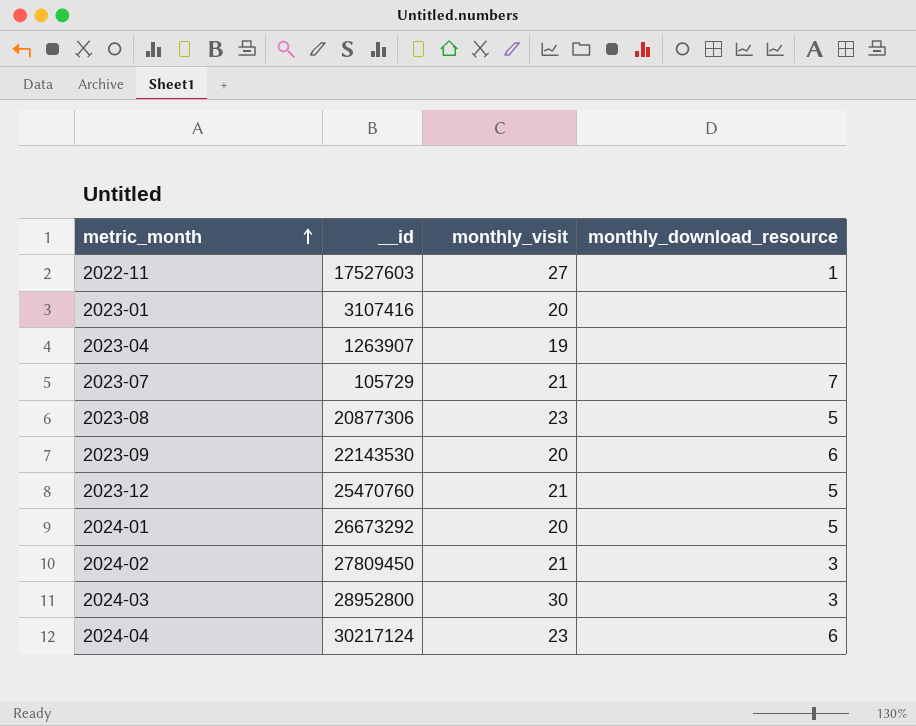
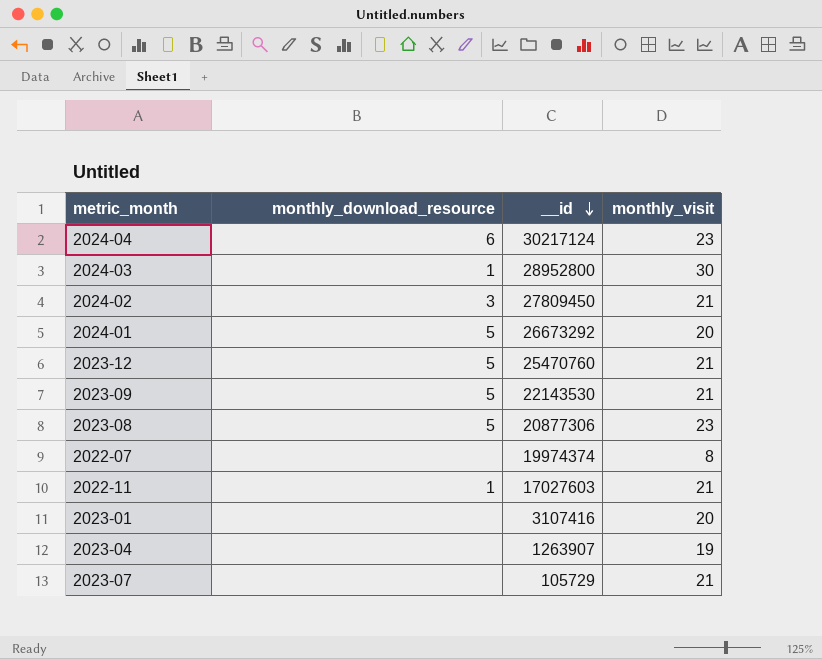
row order: metric_month ascending -> __id descending
column monthly_download_resource | position: 4 -> 2
2024-03 | monthly_download_resource: 3 -> 1
2023-09 | monthly_download_resource: 6 -> 5
2023-09 | monthly_visit: 20 -> 21
row 2022-07: none -> none | 19974374 | 8
2022-11 | __id: 17527603 -> 17027603
2022-11 | monthly_visit: 27 -> 21
2023-07 | monthly_download_resource: 7 -> none

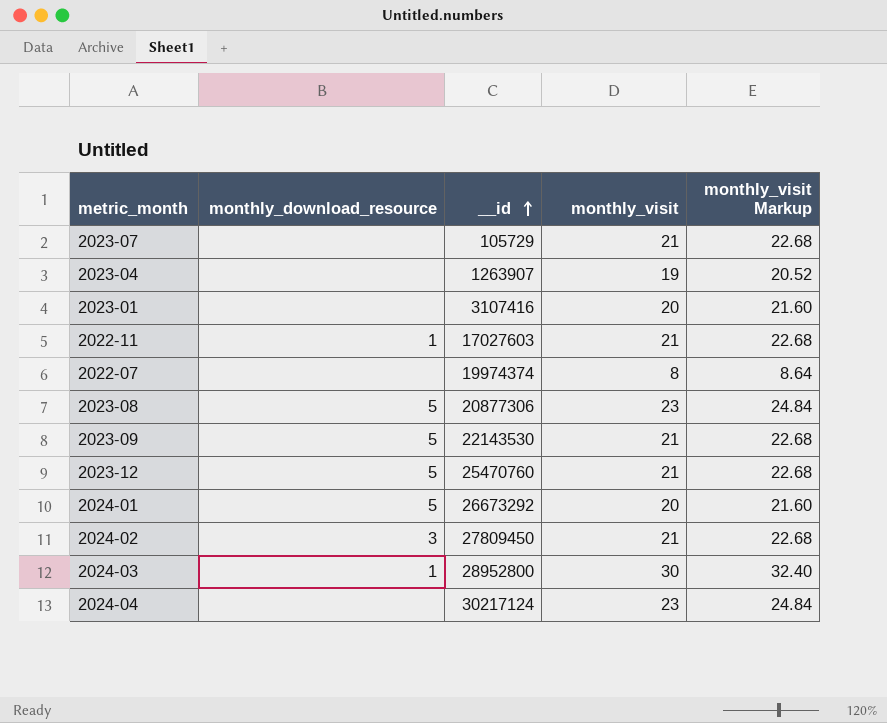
row order: __id descending -> __id ascending
column monthly_visit Markup | formula: none -> [monthly_visit] * 1.08
2024-04 | monthly_download_resource: 6 -> none

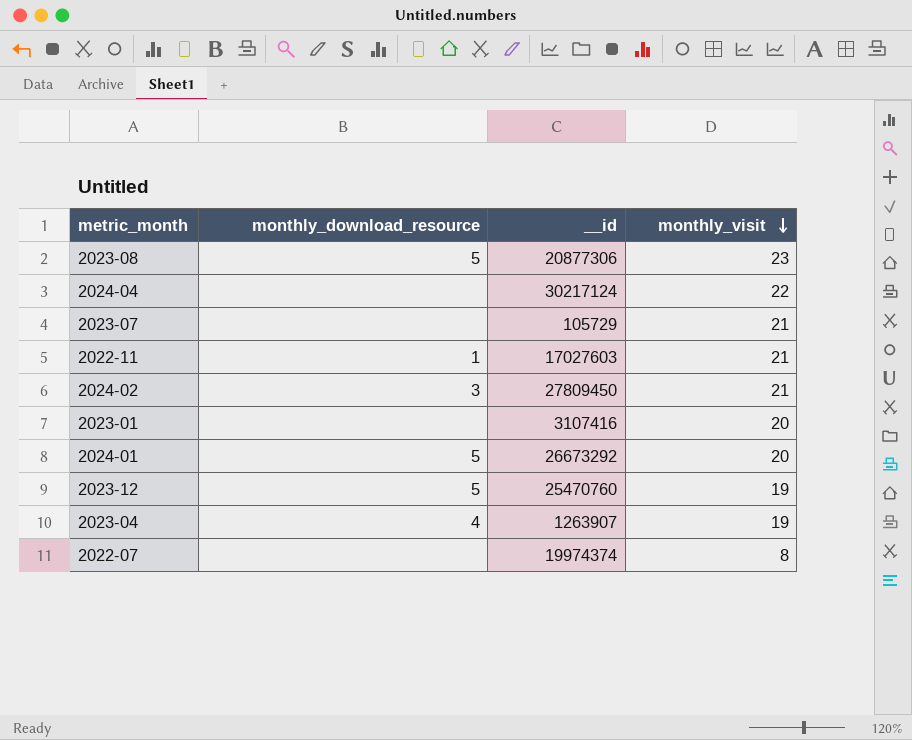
row order: __id ascending -> monthly_visit descending
column monthly_visit Markup | formula: [monthly_visit] * 1.08 -> none
row 2023-09: 5 | 22143530 | 21 | 22.68 -> none
row 2024-03: 1 | 28952800 | 30 | 32.40 -> none
2024-04 | monthly_visit: 23 -> 22
2023-12 | monthly_visit: 21 -> 19
2023-04 | monthly_download_resource: none -> 4

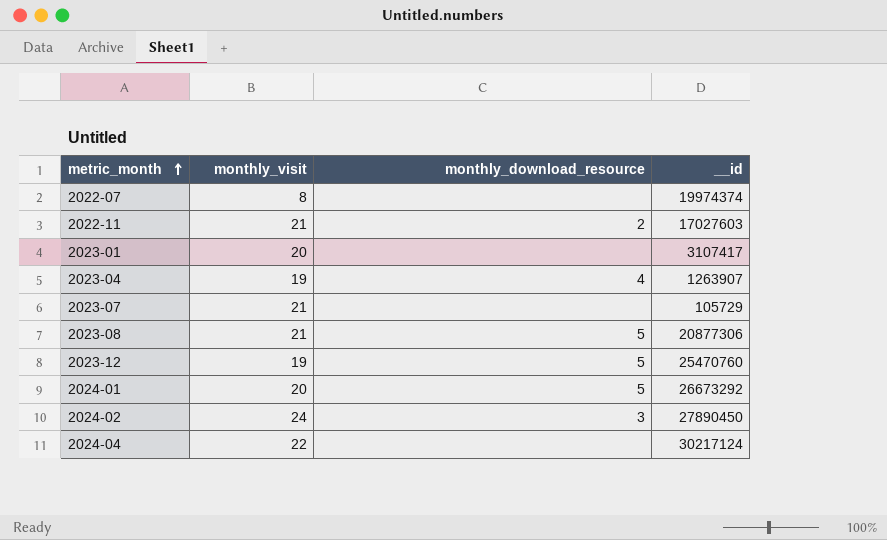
row order: monthly_visit descending -> metric_month ascending
column monthly_visit | position: 4 -> 2
2022-11 | monthly_download_resource: 1 -> 2
2023-01 | __id: 3107416 -> 3107417
2023-08 | monthly_visit: 23 -> 21
2024-02 | monthly_visit: 21 -> 24
2024-02 | __id: 27809450 -> 27890450

